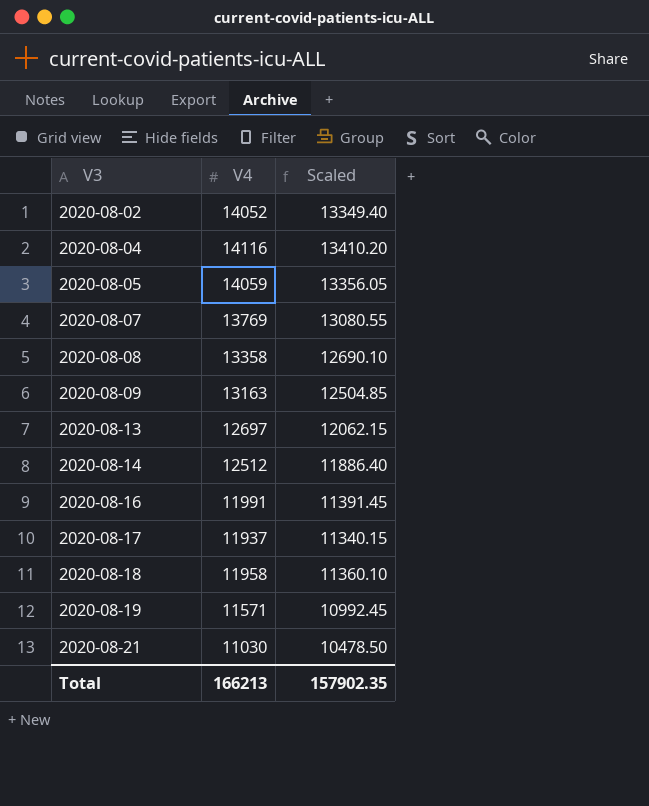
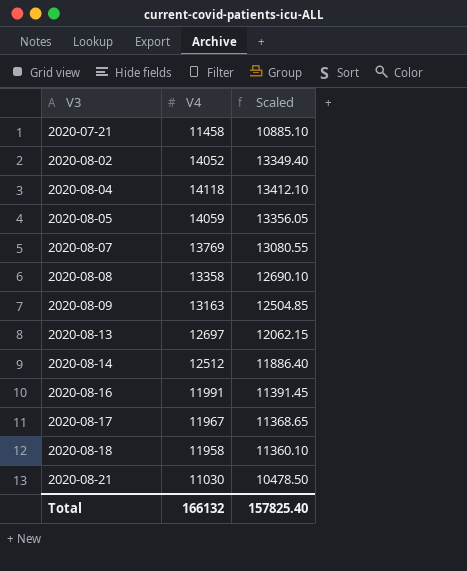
row 2020-08-19: 11571 | 10992.45 -> none
row 2020-07-21: none -> 11458 | 10885.10
2020-08-04 | V4: 14116 -> 14118
2020-08-04 | Scaled: 13410.20 -> 13412.10
2020-08-17 | V4: 11937 -> 11967
2020-08-17 | Scaled: 11340.15 -> 11368.65
Total | V4: 166213 -> 166132
Total | Scaled: 157902.35 -> 157825.40

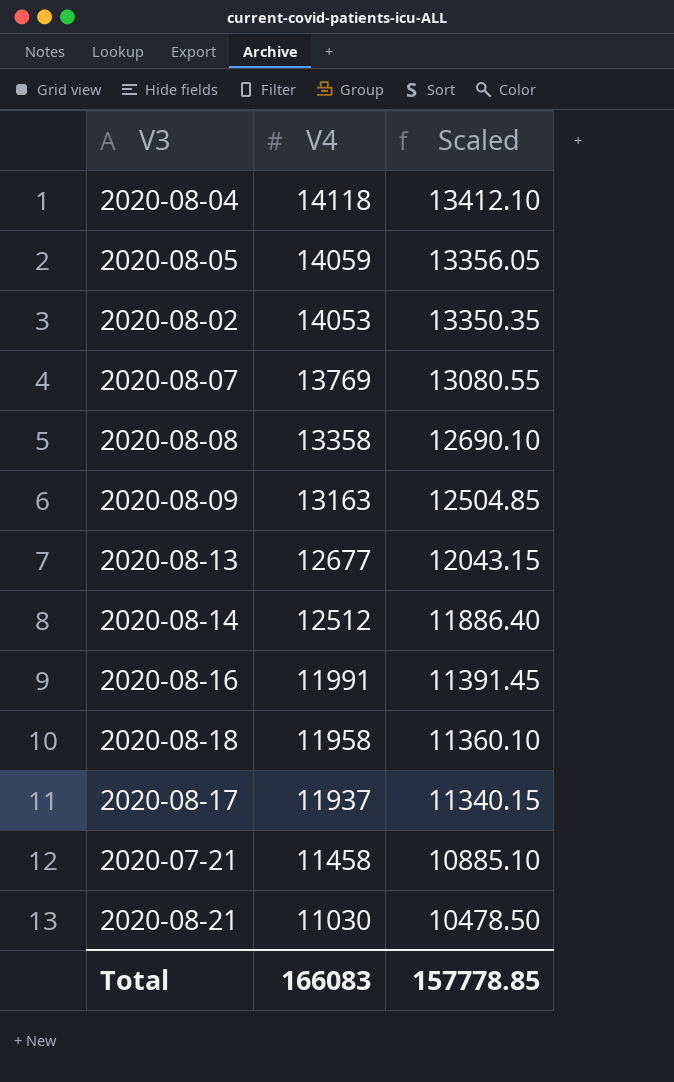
row order: V3 ascending -> V4 descending
2020-08-02 | V4: 14052 -> 14053
2020-08-02 | Scaled: 13349.40 -> 13350.35
2020-08-13 | V4: 12697 -> 12677
2020-08-13 | Scaled: 12062.15 -> 12043.15
2020-08-17 | V4: 11967 -> 11937
2020-08-17 | Scaled: 11368.65 -> 11340.15
Total | V4: 166132 -> 166083
Total | Scaled: 157825.40 -> 157778.85

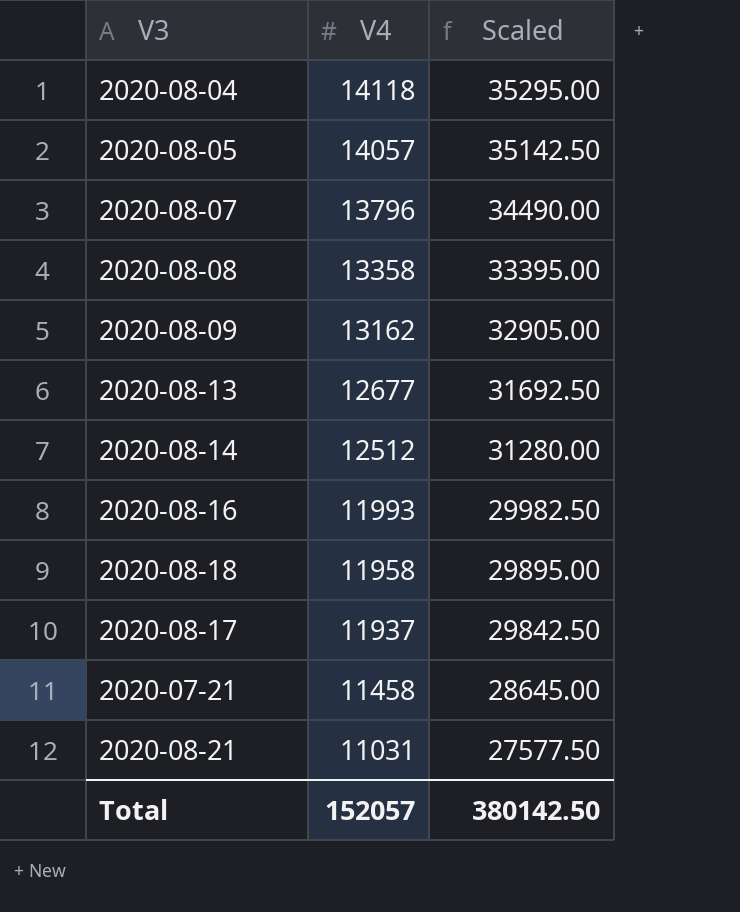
column Scaled | formula: [V4] * 0.95 -> [V4] * 2.5
row 2020-08-02: 14053 | 13350.35 -> none
2020-08-05 | V4: 14059 -> 14057
2020-08-07 | V4: 13769 -> 13796
2020-08-09 | V4: 13163 -> 13162
2020-08-16 | V4: 11991 -> 11993
2020-08-21 | V4: 11030 -> 11031
Total | V4: 166083 -> 152057
Total | Scaled: 157778.85 -> 380142.50

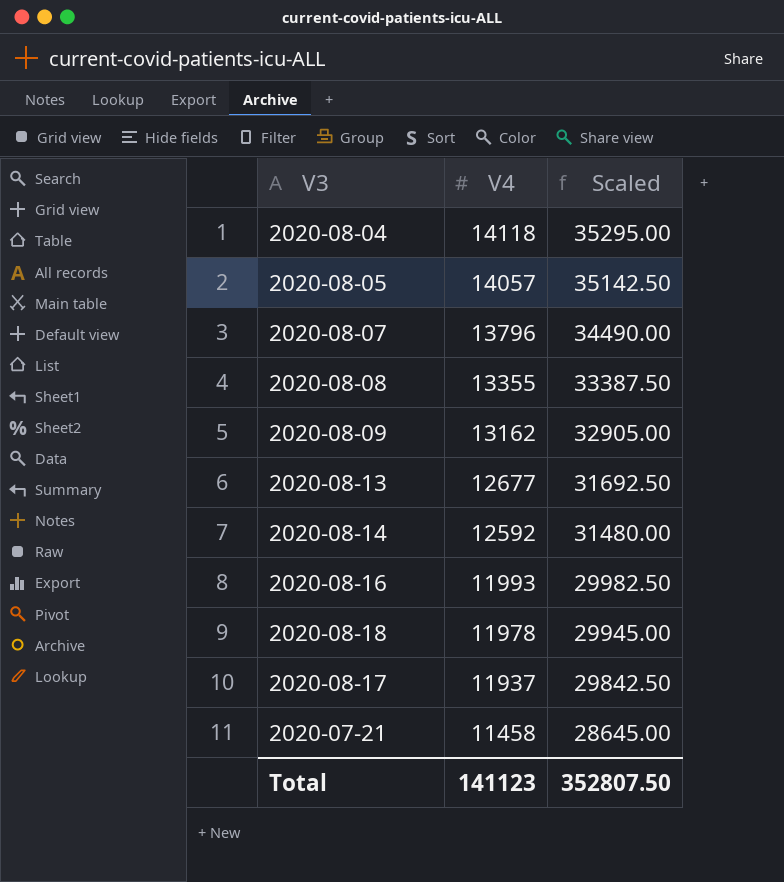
row 2020-08-21: 11031 | 27577.50 -> none
2020-08-08 | V4: 13358 -> 13355
2020-08-08 | Scaled: 33395.00 -> 33387.50
2020-08-14 | V4: 12512 -> 12592
2020-08-14 | Scaled: 31280.00 -> 31480.00
2020-08-18 | V4: 11958 -> 11978
2020-08-18 | Scaled: 29895.00 -> 29945.00
Total | V4: 152057 -> 141123
Total | Scaled: 380142.50 -> 352807.50

